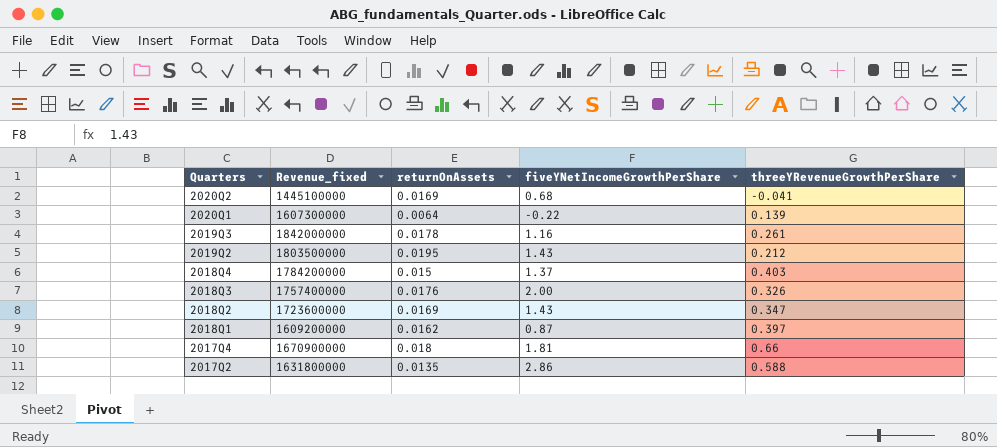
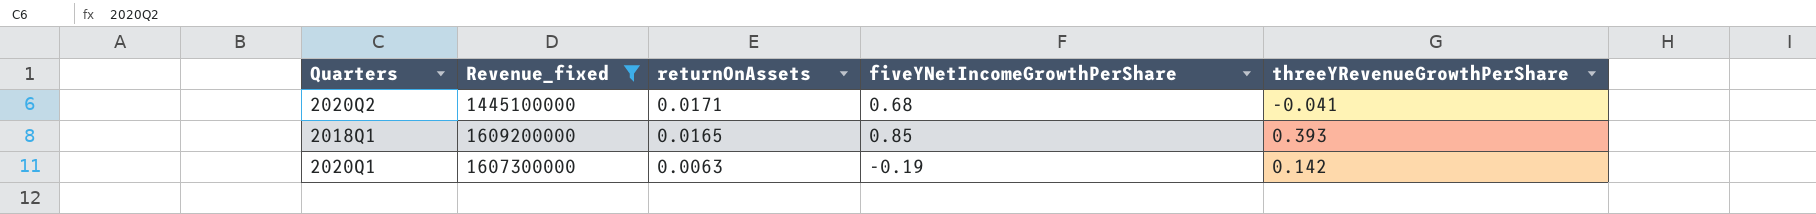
filter: none -> Revenue_fixed <= 1609200000
row order: Quarters descending -> returnOnAssets descending
2020Q2 | returnOnAssets: 0.0169 -> 0.0171
2018Q1 | returnOnAssets: 0.0162 -> 0.0165
2018Q1 | fiveYNetIncomeGrowthPerShare: 0.87 -> 0.85
2018Q1 | threeYRevenueGrowthPerShare: 0.397 -> 0.393
2020Q1 | returnOnAssets: 0.0064 -> 0.0063
2020Q1 | fiveYNetIncomeGrowthPerShare: -0.22 -> -0.19
2020Q1 | threeYRevenueGrowthPerShare: 0.139 -> 0.142

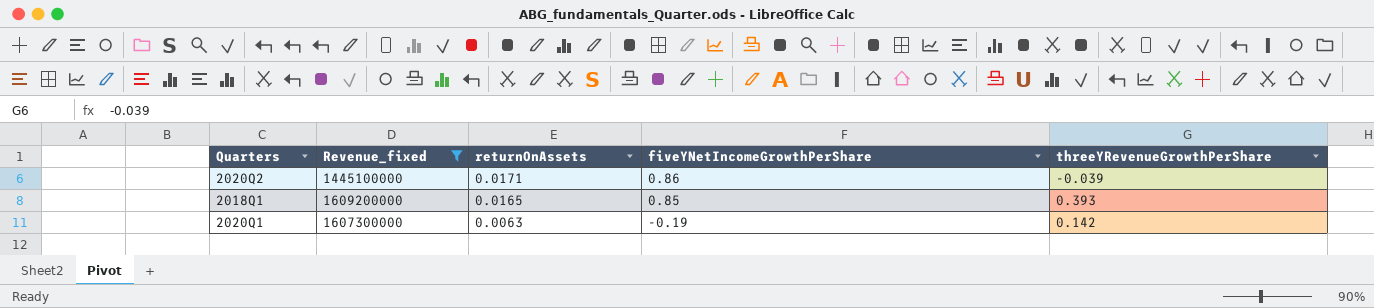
2020Q2 | fiveYNetIncomeGrowthPerShare: 0.68 -> 0.86
2020Q2 | threeYRevenueGrowthPerShare: -0.041 -> -0.039

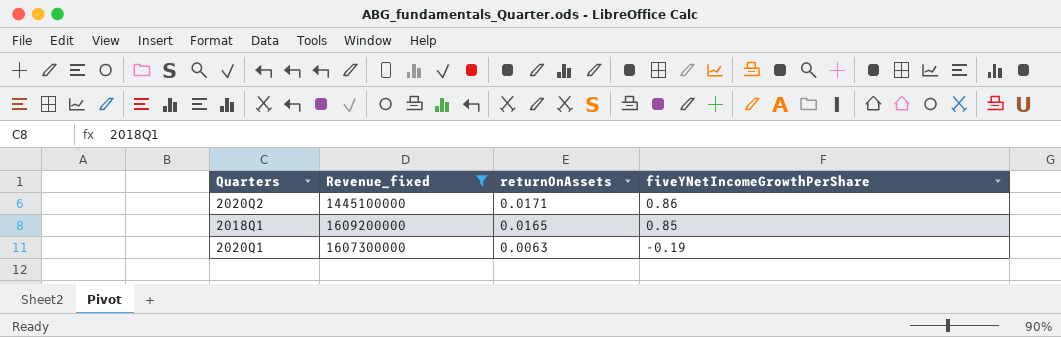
column threeYRevenueGrowthPerShare | position: 5 -> none

